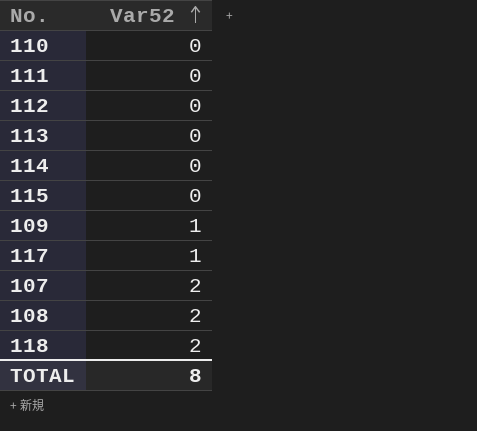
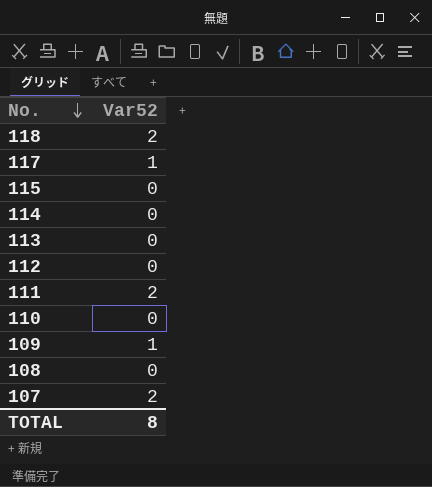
row order: Var52 ascending -> No. descending
111 | Var52: 0 -> 2
108 | Var52: 2 -> 0

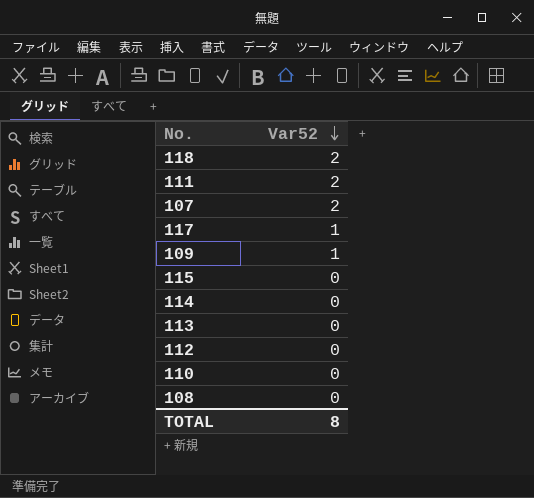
row order: No. descending -> Var52 descending

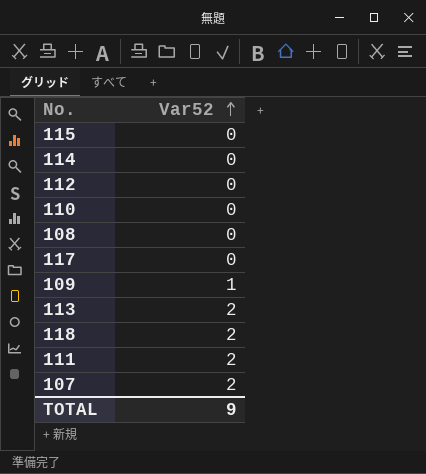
row order: Var52 descending -> Var52 ascending
117 | Var52: 1 -> 0
113 | Var52: 0 -> 2
TOTAL | Var52: 8 -> 9

